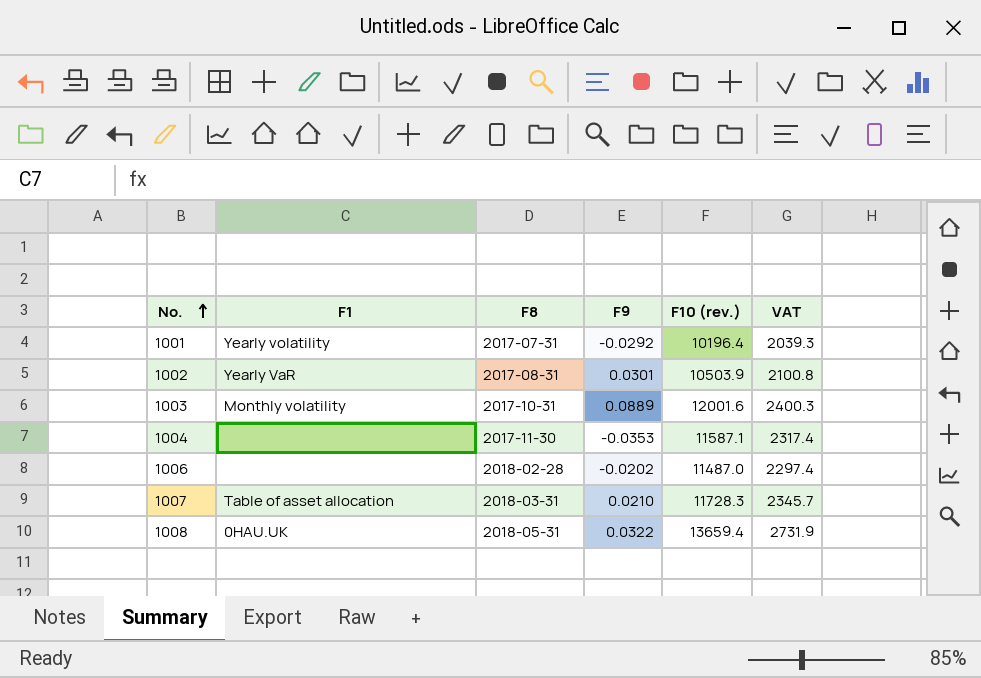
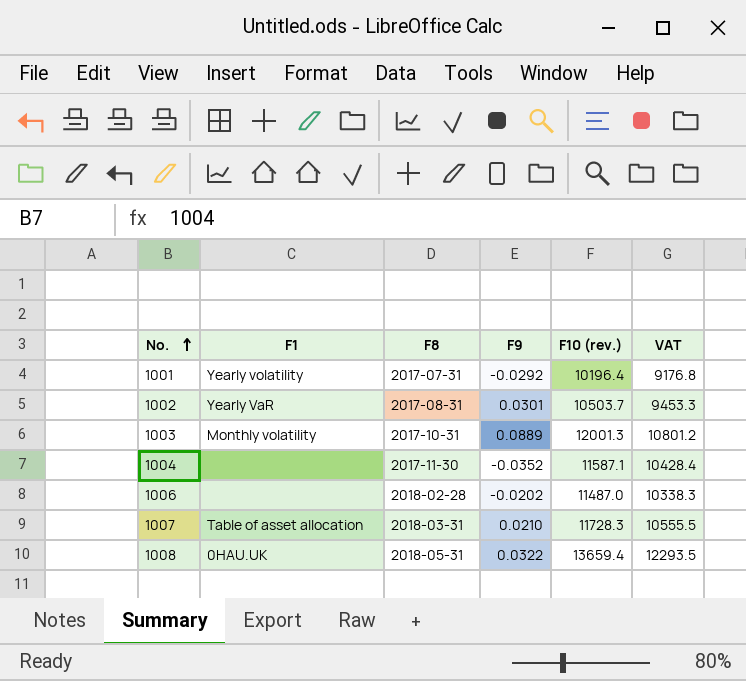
column VAT | formula: [F10 (rev.)] * 0.2 -> [F10 (rev.)] * 0.9
1002 | F10 (rev.): 10503.9 -> 10503.7
1003 | F10 (rev.): 12001.6 -> 12001.3
1004 | F9: -0.0353 -> -0.0352

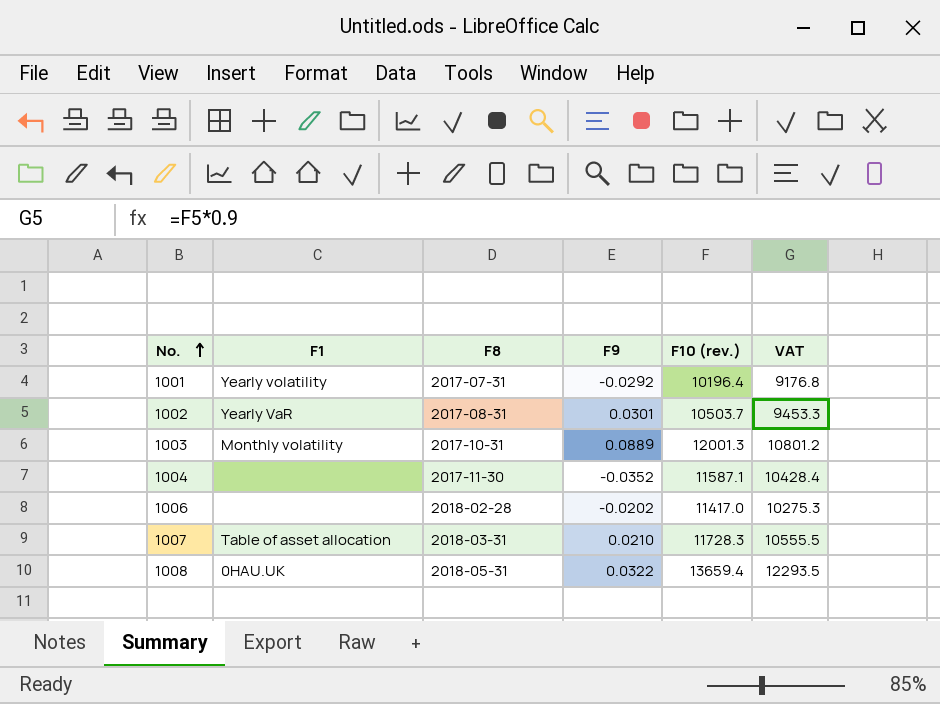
1006 | F10 (rev.): 11487.0 -> 11417.0
1006 | VAT: 10338.3 -> 10275.3

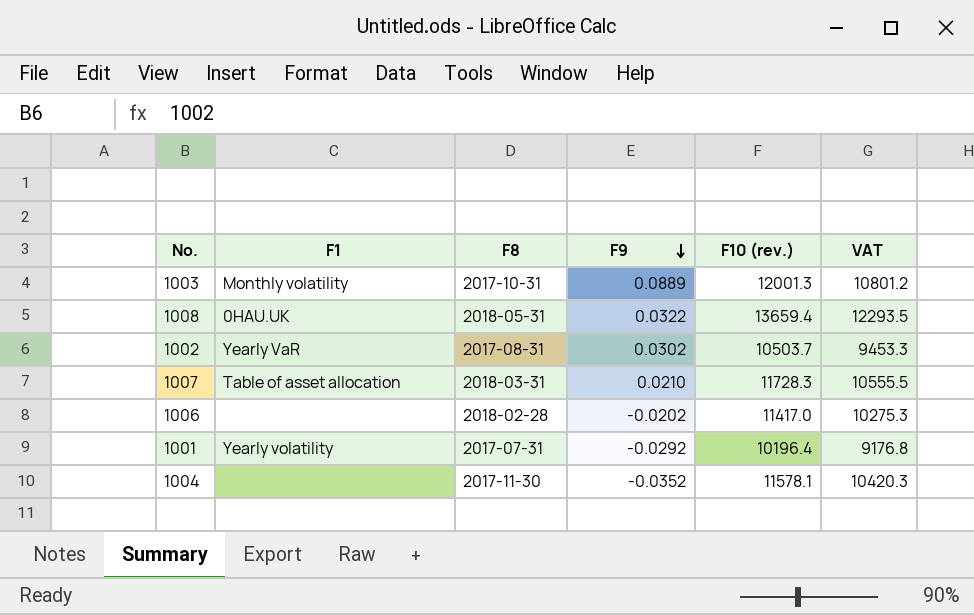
row order: No. ascending -> F9 descending
1002 | F9: 0.0301 -> 0.0302
1004 | F10 (rev.): 11587.1 -> 11578.1
1004 | VAT: 10428.4 -> 10420.3

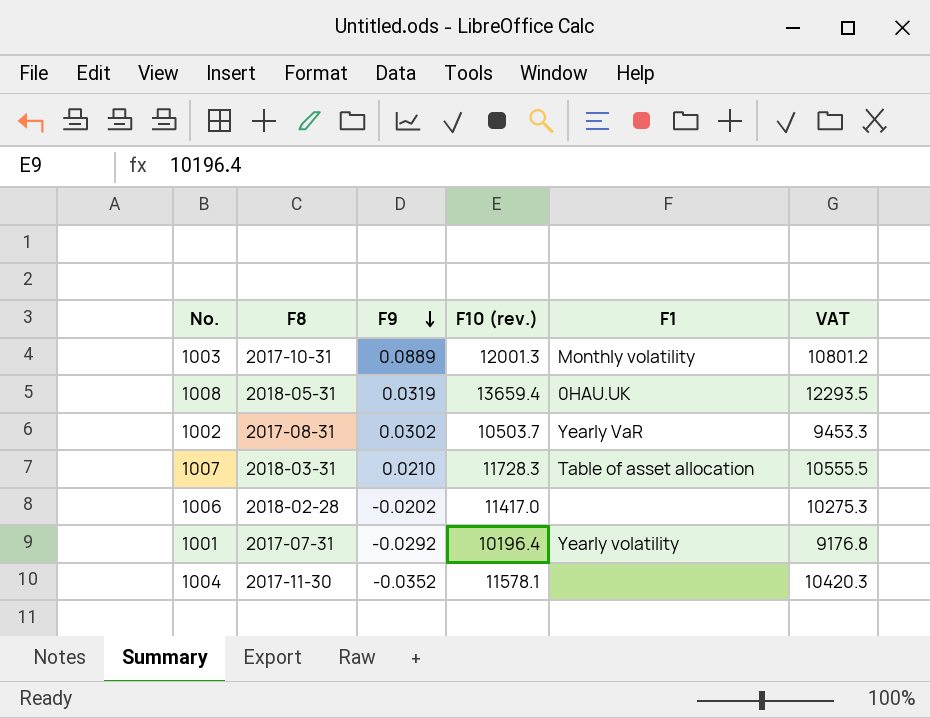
column F1 | position: 2 -> 5
1008 | F9: 0.0322 -> 0.0319

